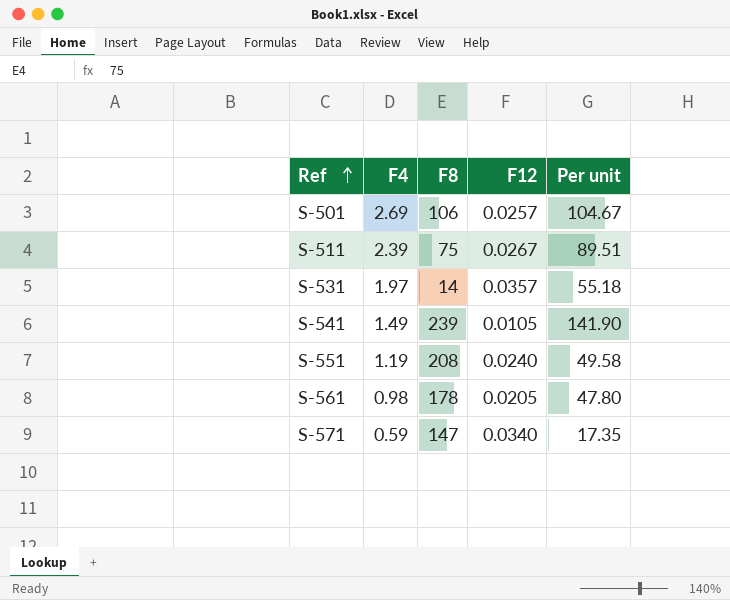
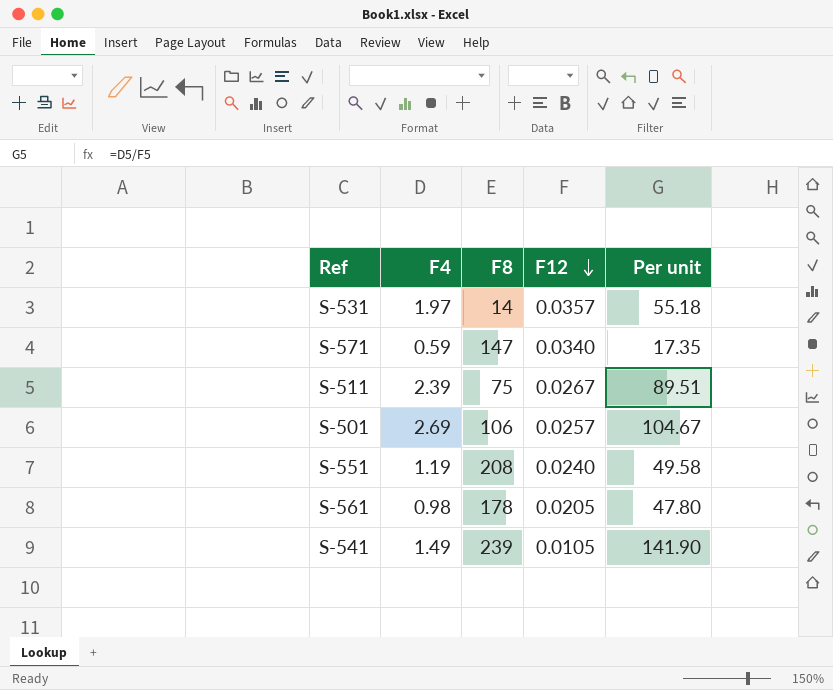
row order: Ref ascending -> F12 descending

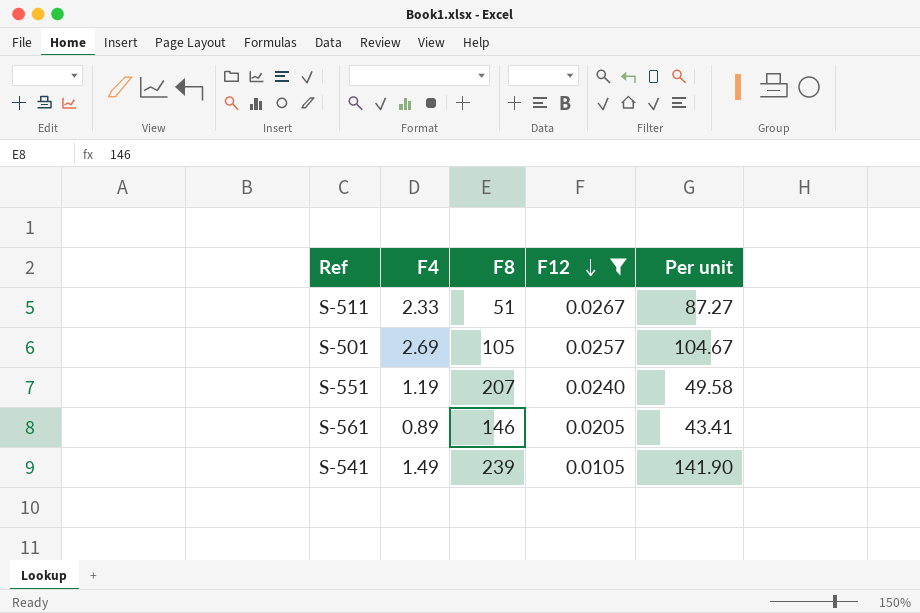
filter: none -> F12 <= 0.0267
S-511 | F4: 2.39 -> 2.33
S-511 | F8: 75 -> 51
S-511 | Per unit: 89.51 -> 87.27
S-501 | F8: 106 -> 105
S-551 | F8: 208 -> 207
S-561 | F4: 0.98 -> 0.89
S-561 | F8: 178 -> 146
S-561 | Per unit: 47.80 -> 43.41

